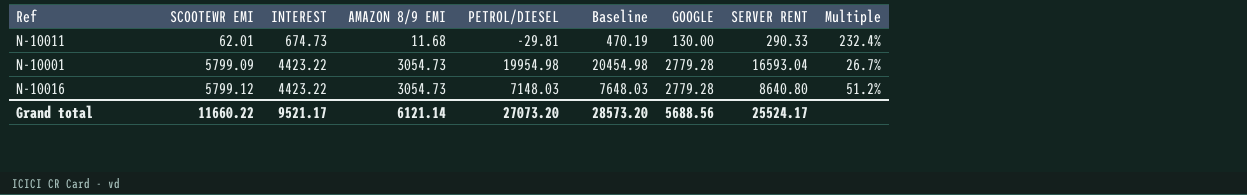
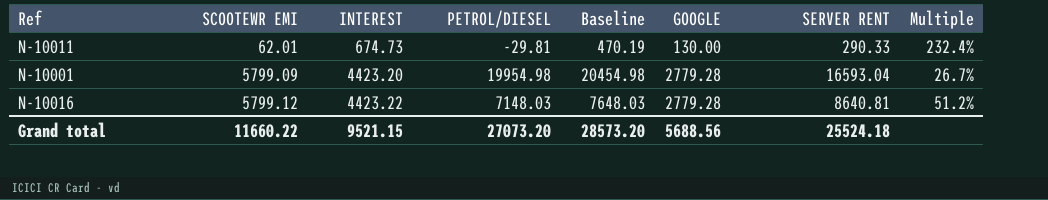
column AMAZON 8/9 EMI | position: 4 -> none
N-10001 | INTEREST: 4423.22 -> 4423.20
N-10016 | SERVER RENT: 8640.80 -> 8640.81
Grand total | INTEREST: 9521.17 -> 9521.15
Grand total | SERVER RENT: 25524.17 -> 25524.18

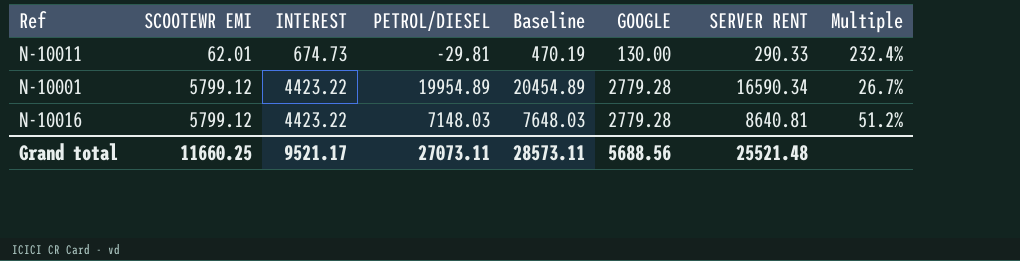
N-10001 | SCOOTEWR EMI: 5799.09 -> 5799.12
N-10001 | INTEREST: 4423.20 -> 4423.22
N-10001 | PETROL/DIESEL: 19954.98 -> 19954.89
N-10001 | Baseline: 20454.98 -> 20454.89
N-10001 | SERVER RENT: 16593.04 -> 16590.34
Grand total | SCOOTEWR EMI: 11660.22 -> 11660.25
Grand total | INTEREST: 9521.15 -> 9521.17
Grand total | PETROL/DIESEL: 27073.20 -> 27073.11
Grand total | Baseline: 28573.20 -> 28573.11
Grand total | SERVER RENT: 25524.18 -> 25521.48

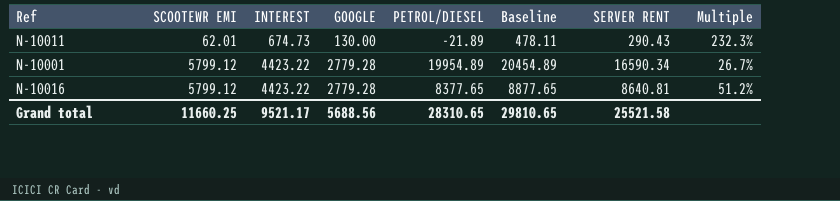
column GOOGLE | position: 6 -> 4
N-10011 | PETROL/DIESEL: -29.81 -> -21.89
N-10011 | Baseline: 470.19 -> 478.11
N-10011 | SERVER RENT: 290.33 -> 290.43
N-10011 | Multiple: 232.4% -> 232.3%
N-10016 | PETROL/DIESEL: 7148.03 -> 8377.65
N-10016 | Baseline: 7648.03 -> 8877.65
Grand total | PETROL/DIESEL: 27073.11 -> 28310.65
Grand total | Baseline: 28573.11 -> 29810.65
Grand total | SERVER RENT: 25521.48 -> 25521.58

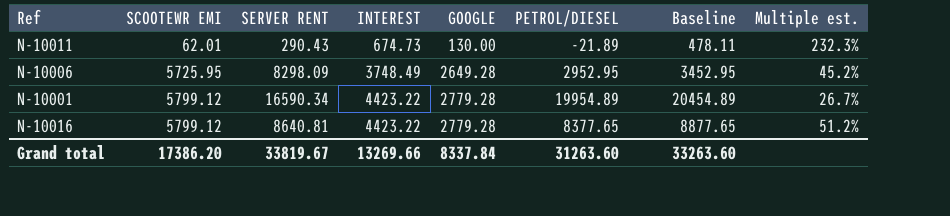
column SERVER RENT | position: 7 -> 3
column name: Multiple -> Multiple est.
row N-10006: none -> 5725.95 | 8298.09 | 3748.49 | 2649.28 | 2952.95 | 3452.95 | 45.2%
Grand total | SCOOTEWR EMI: 11660.25 -> 17386.20
Grand total | SERVER RENT: 25521.58 -> 33819.67
Grand total | INTEREST: 9521.17 -> 13269.66
Grand total | GOOGLE: 5688.56 -> 8337.84
Grand total | PETROL/DIESEL: 28310.65 -> 31263.60
Grand total | Baseline: 29810.65 -> 33263.60

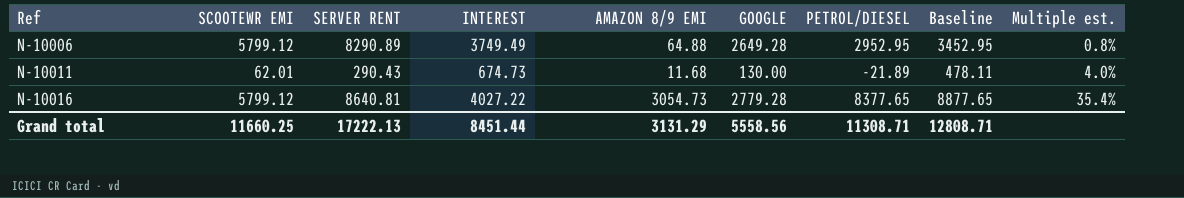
row order: SCOOTEWR EMI ascending -> Ref ascending
column AMAZON 8/9 EMI | position: none -> 5
column Multiple est. | formula: [INTEREST] / [SERVER RENT] -> [AMAZON 8/9 EMI] / [SERVER RENT]
row N-10001: 5799.12 | 16590.34 | 4423.22 | 2779.28 | 19954.89 | 20454.89 | 26.7% -> none
N-10006 | SCOOTEWR EMI: 5725.95 -> 5799.12
N-10006 | SERVER RENT: 8298.09 -> 8290.89
N-10006 | INTEREST: 3748.49 -> 3749.49
N-10016 | INTEREST: 4423.22 -> 4027.22
Grand total | SCOOTEWR EMI: 17386.20 -> 11660.25
Grand total | SERVER RENT: 33819.67 -> 17222.13
Grand total | INTEREST: 13269.66 -> 8451.44
Grand total | GOOGLE: 8337.84 -> 5558.56
Grand total | PETROL/DIESEL: 31263.60 -> 11308.71
Grand total | Baseline: 33263.60 -> 12808.71

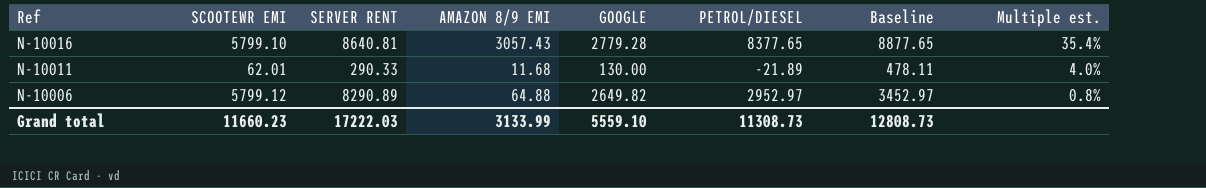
row order: Ref ascending -> Ref descending
column INTEREST | position: 4 -> none
N-10016 | SCOOTEWR EMI: 5799.12 -> 5799.10
N-10016 | AMAZON 8/9 EMI: 3054.73 -> 3057.43
N-10011 | SERVER RENT: 290.43 -> 290.33
N-10006 | GOOGLE: 2649.28 -> 2649.82
N-10006 | PETROL/DIESEL: 2952.95 -> 2952.97
N-10006 | Baseline: 3452.95 -> 3452.97
Grand total | SCOOTEWR EMI: 11660.25 -> 11660.23
Grand total | SERVER RENT: 17222.13 -> 17222.03
Grand total | AMAZON 8/9 EMI: 3131.29 -> 3133.99
Grand total | GOOGLE: 5558.56 -> 5559.10
Grand total | PETROL/DIESEL: 11308.71 -> 11308.73
Grand total | Baseline: 12808.71 -> 12808.73

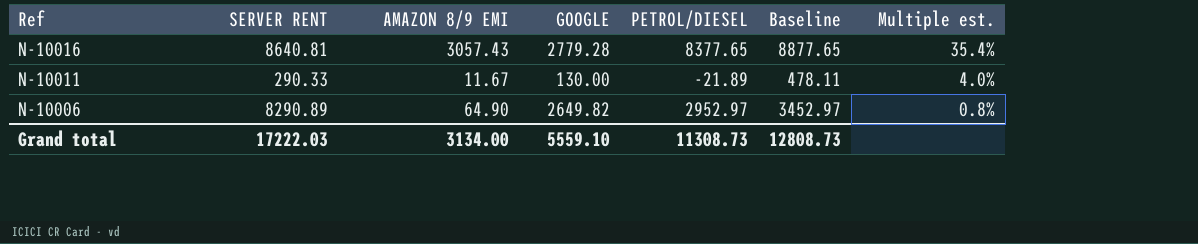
column SCOOTEWR EMI | position: 2 -> none
N-10011 | AMAZON 8/9 EMI: 11.68 -> 11.67
N-10006 | AMAZON 8/9 EMI: 64.88 -> 64.90
Grand total | AMAZON 8/9 EMI: 3133.99 -> 3134.00

